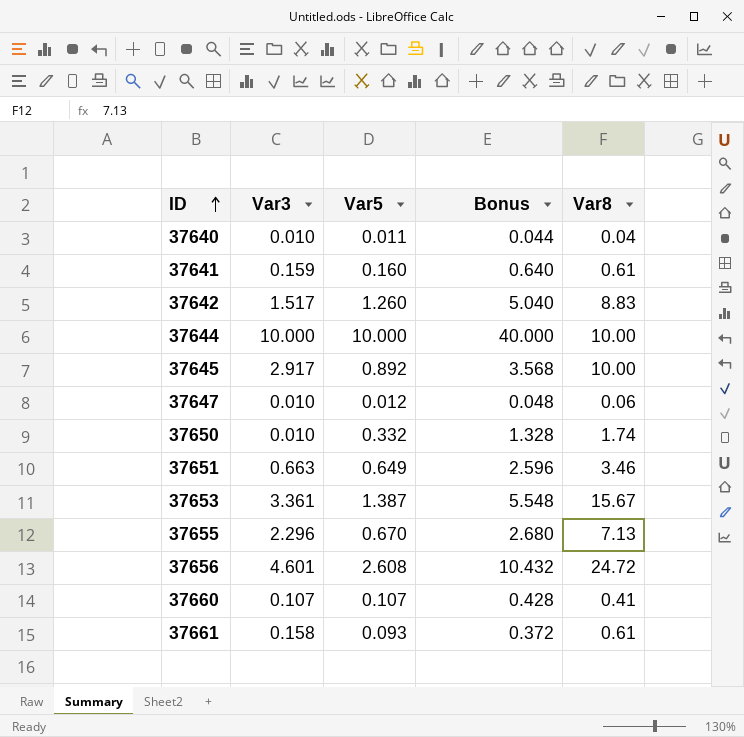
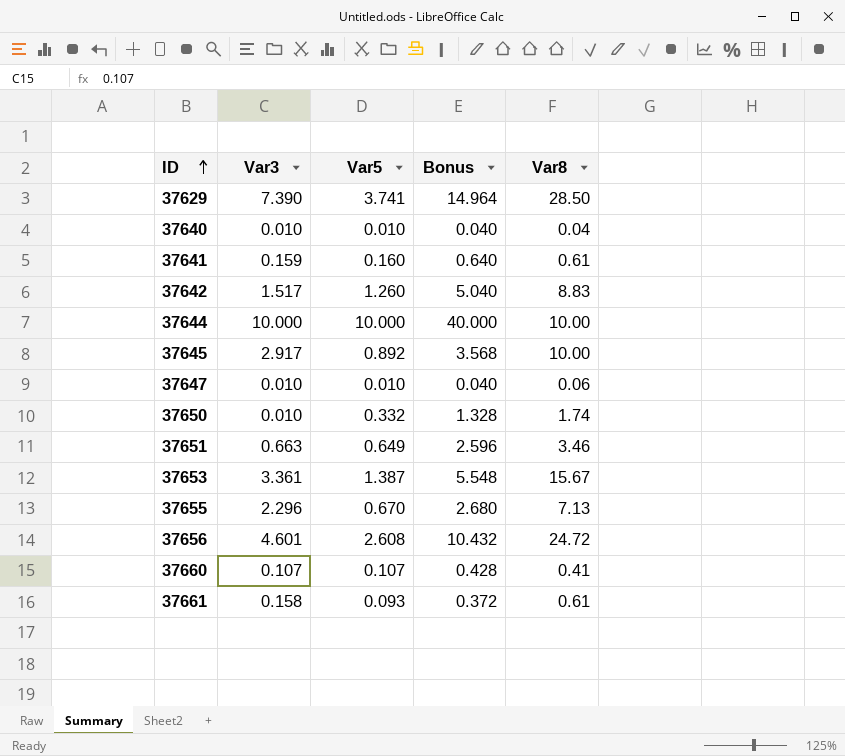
row 37629: none -> 7.390 | 3.741 | 14.964 | 28.50
37640 | Var5: 0.011 -> 0.010
37640 | Bonus: 0.044 -> 0.040
37647 | Var5: 0.012 -> 0.010
37647 | Bonus: 0.048 -> 0.040

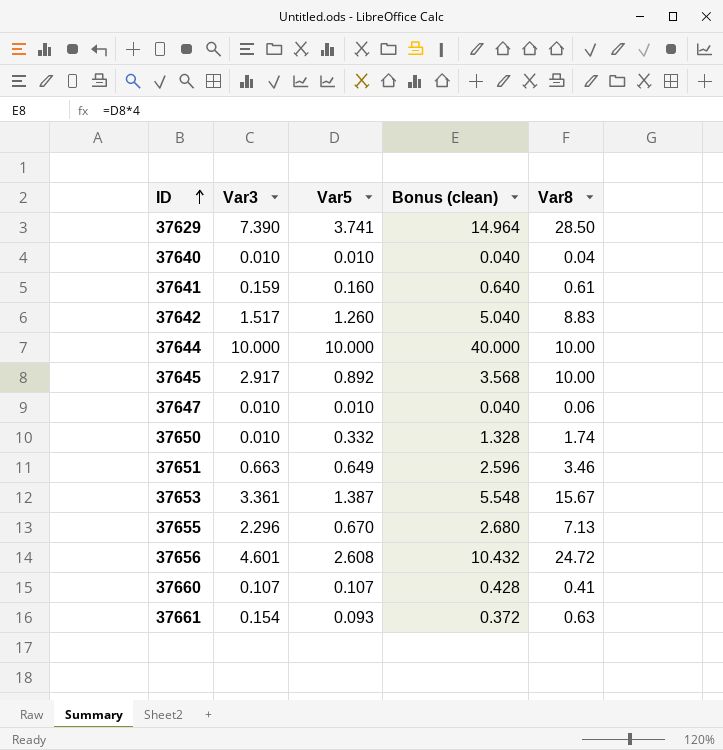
column name: Bonus -> Bonus (clean)
37661 | Var3: 0.158 -> 0.154
37661 | Var8: 0.61 -> 0.63

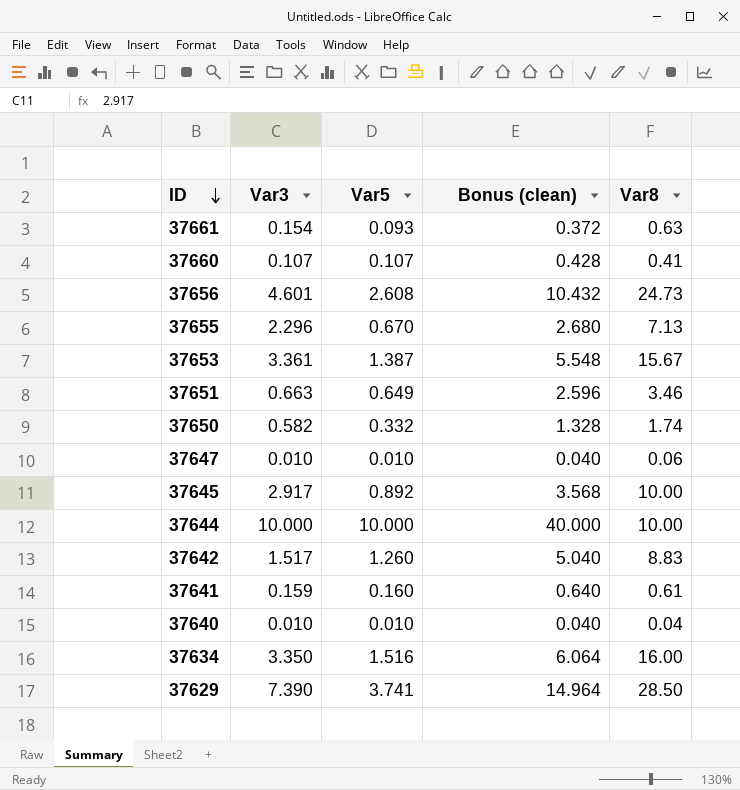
row order: ID ascending -> ID descending
37656 | Var8: 24.72 -> 24.73
37650 | Var3: 0.010 -> 0.582
row 37634: none -> 3.350 | 1.516 | 6.064 | 16.00

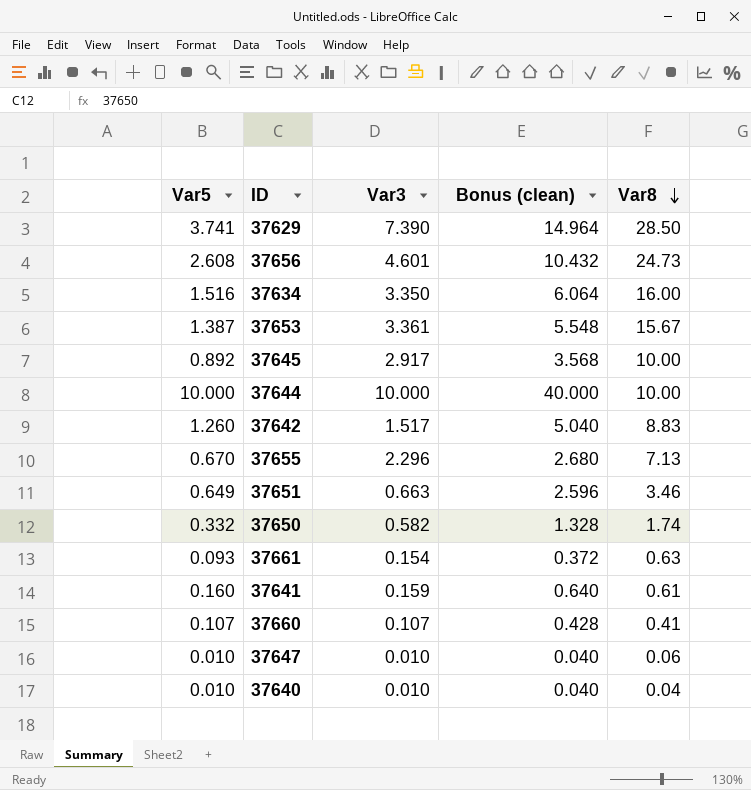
row order: ID descending -> Var8 descending
column Var5 | position: 3 -> 1

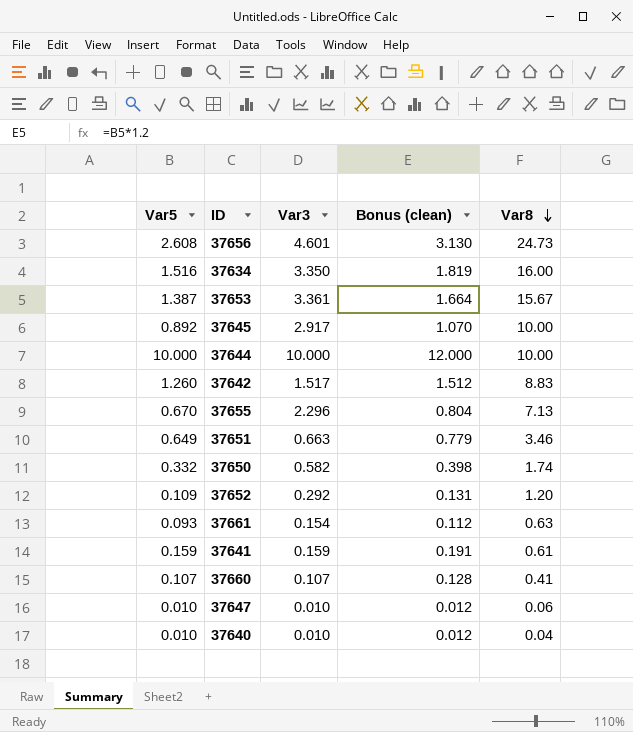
column Bonus (clean) | formula: [Var5] * 4 -> [Var5] * 1.2
row 37629: 3.741 | 7.390 | 14.964 | 28.50 -> none
row 37652: none -> 0.109 | 0.292 | 0.131 | 1.20
37641 | Var5: 0.160 -> 0.159

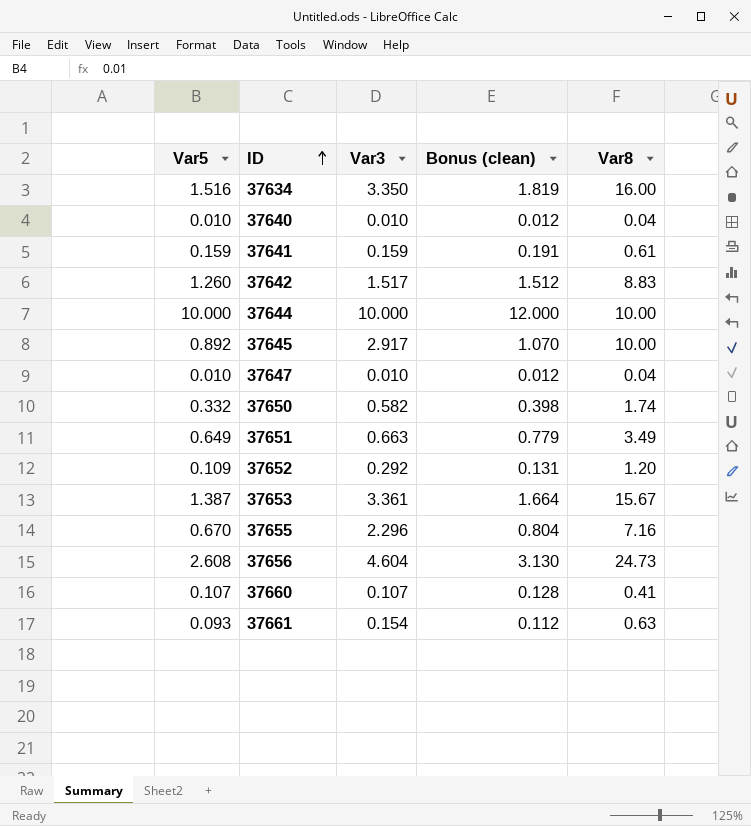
row order: Var8 descending -> ID ascending
37647 | Var8: 0.06 -> 0.04
37651 | Var8: 3.46 -> 3.49
37655 | Var8: 7.13 -> 7.16
37656 | Var3: 4.601 -> 4.604

